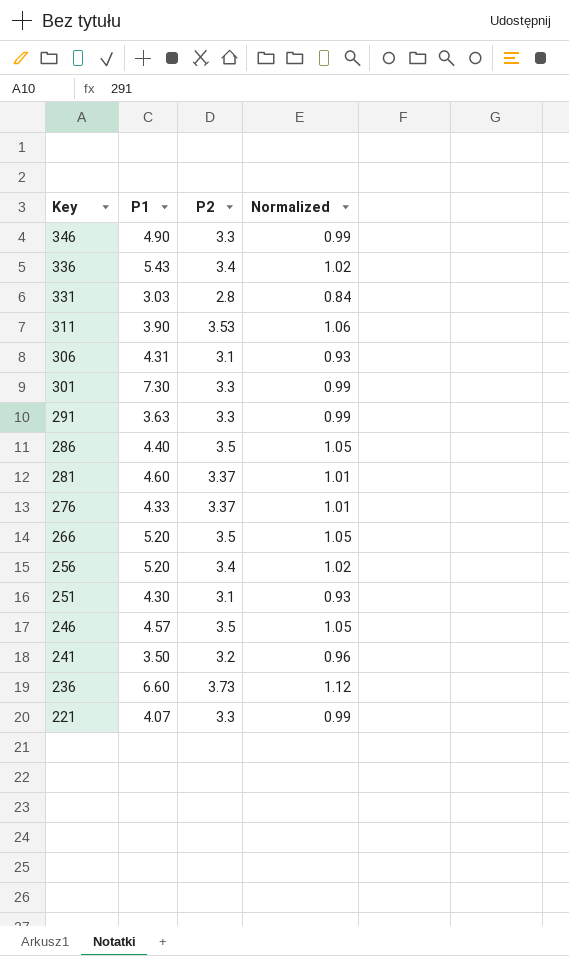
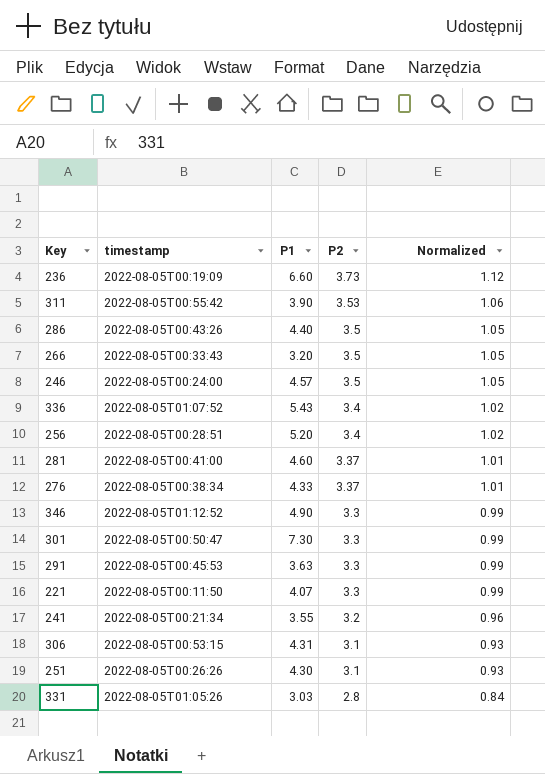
row order: Key descending -> P2 descending
column timestamp | position: none -> 2
266 | P1: 5.20 -> 3.20
241 | P1: 3.50 -> 3.55

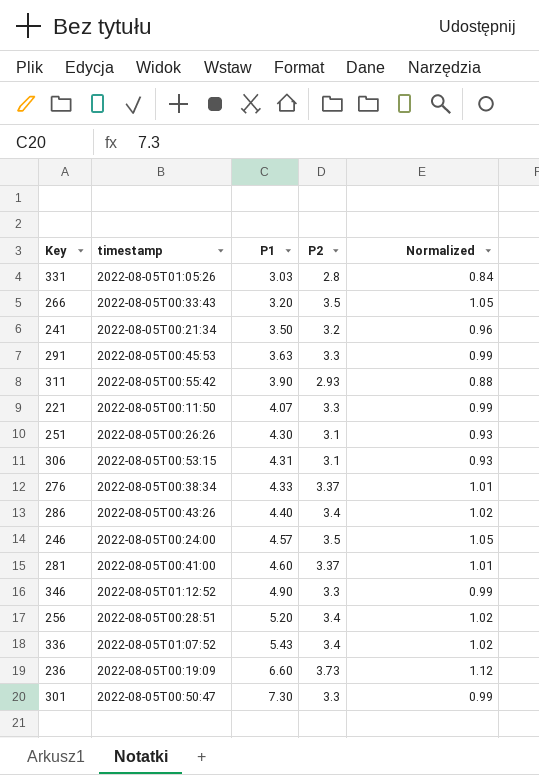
row order: P2 descending -> P1 ascending
241 | P1: 3.55 -> 3.50
311 | P2: 3.53 -> 2.93
311 | Normalized: 1.06 -> 0.88
286 | P2: 3.5 -> 3.4
286 | Normalized: 1.05 -> 1.02

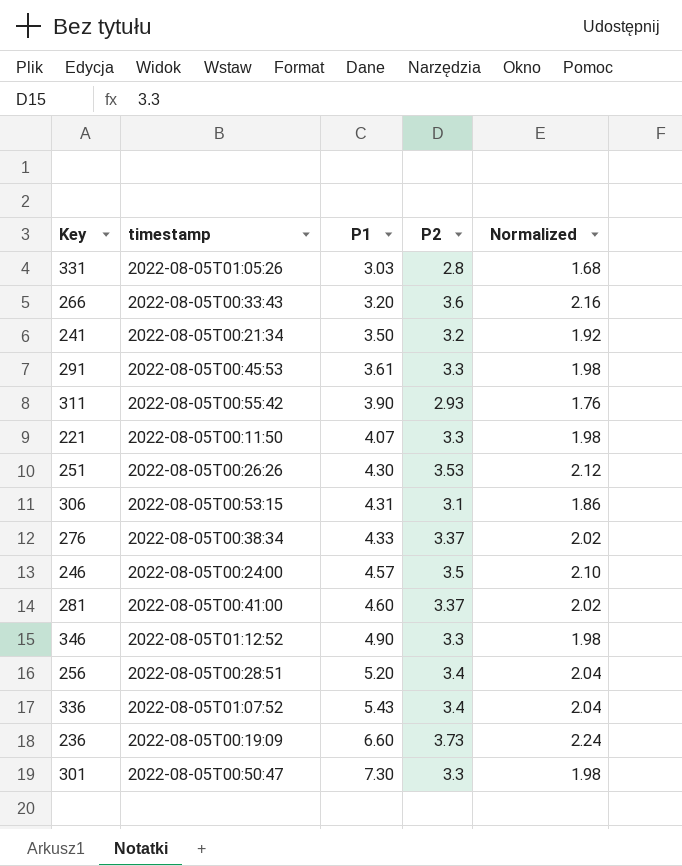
column Normalized | formula: [P2] * 0.3 -> [P2] * 0.6
row 286: 2022-08-05T00:43:26 | 4.40 | 3.4 | 1.02 -> none
266 | P2: 3.5 -> 3.6
291 | P1: 3.63 -> 3.61
251 | P2: 3.1 -> 3.53

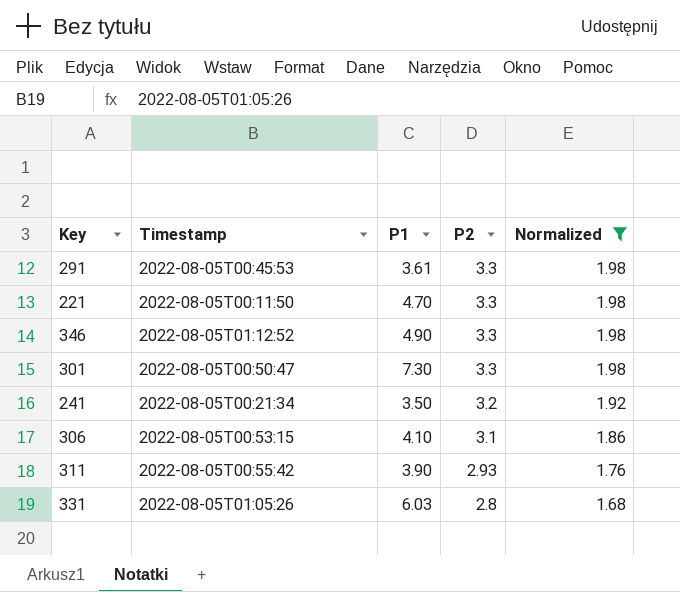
filter: none -> Normalized <= 1.98
row order: P1 ascending -> P2 descending
column name: timestamp -> Timestamp
221 | P1: 4.07 -> 4.70
306 | P1: 4.31 -> 4.10
331 | P1: 3.03 -> 6.03

